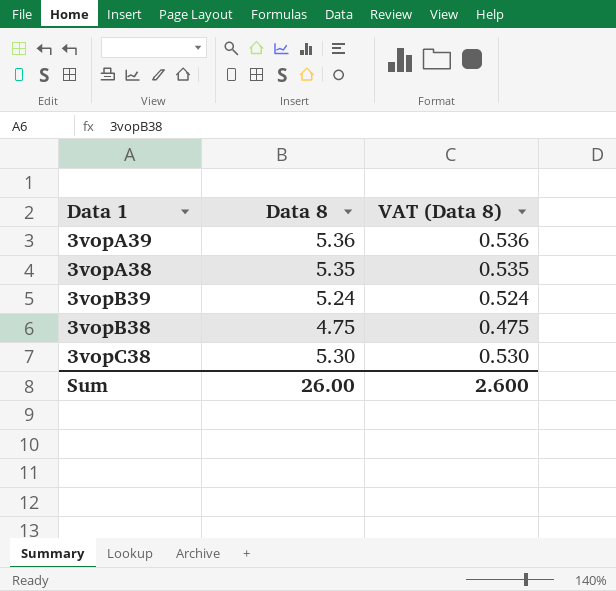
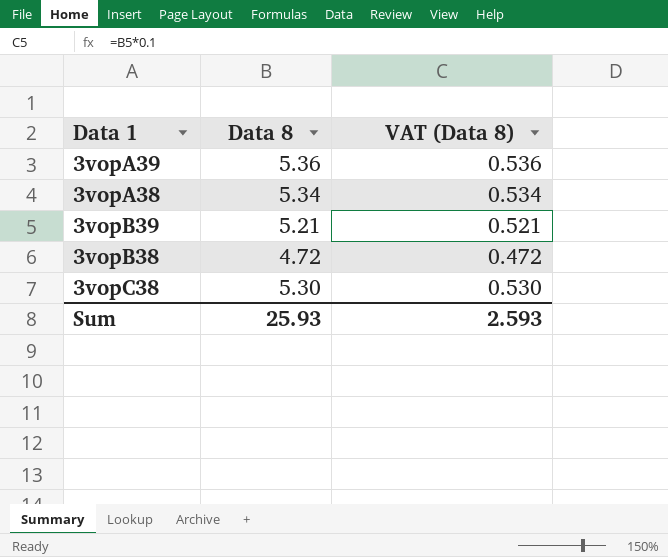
3vopA38 | Data 8: 5.35 -> 5.34
3vopA38 | VAT (Data 8): 0.535 -> 0.534
3vopB39 | Data 8: 5.24 -> 5.21
3vopB39 | VAT (Data 8): 0.524 -> 0.521
3vopB38 | Data 8: 4.75 -> 4.72
3vopB38 | VAT (Data 8): 0.475 -> 0.472
Sum | Data 8: 26.00 -> 25.93
Sum | VAT (Data 8): 2.600 -> 2.593

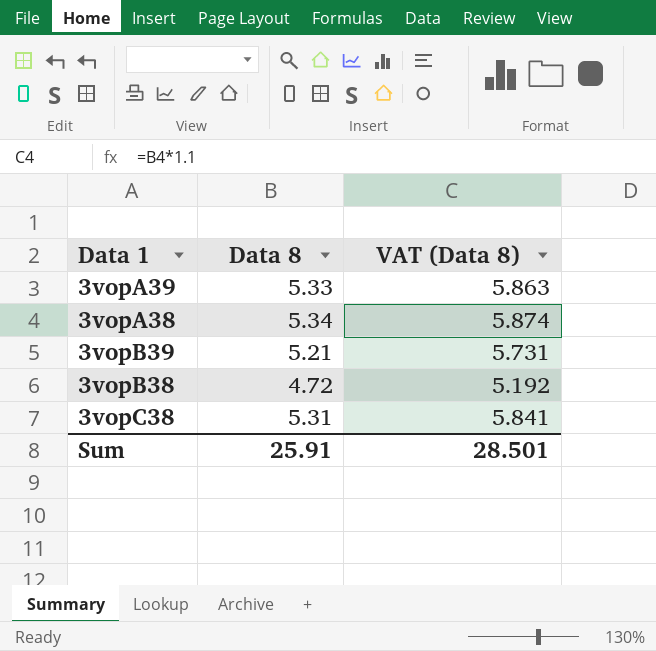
column VAT (Data 8) | formula: [Data 8] * 0.1 -> [Data 8] * 1.1
3vopA39 | Data 8: 5.36 -> 5.33
3vopC38 | Data 8: 5.30 -> 5.31
Sum | Data 8: 25.93 -> 25.91
Sum | VAT (Data 8): 2.593 -> 28.501

